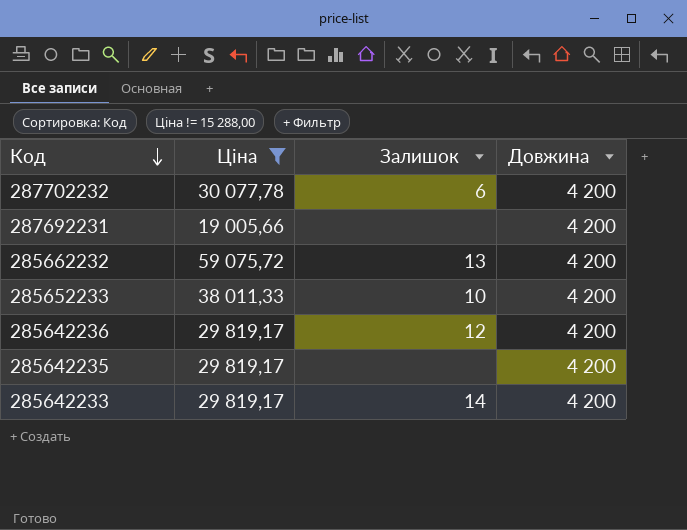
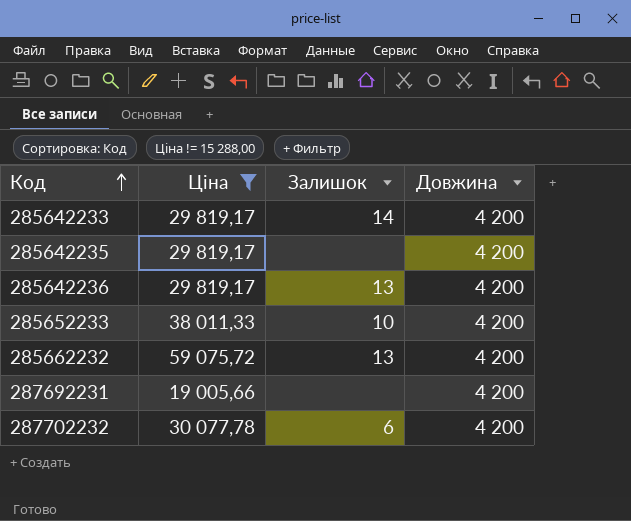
row order: Код descending -> Код ascending
285642236 | Залишок: 12 -> 13

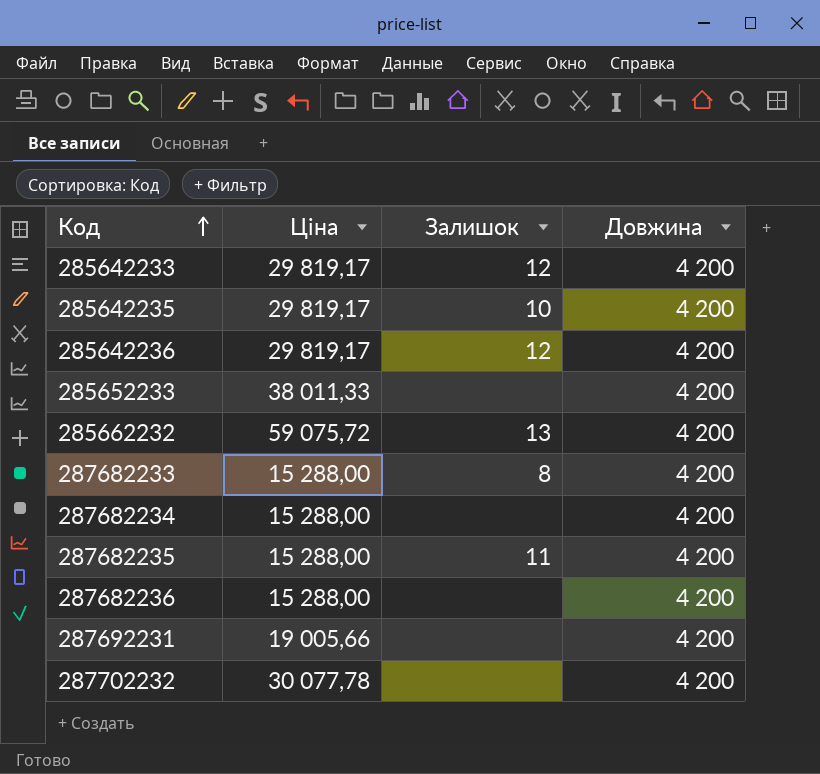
filter: Ціна != 15 288,00 -> none
285642233 | Залишок: 14 -> 12
285642235 | Залишок: none -> 10
285642236 | Залишок: 13 -> 12
285652233 | Залишок: 10 -> none
287702232 | Залишок: 6 -> none

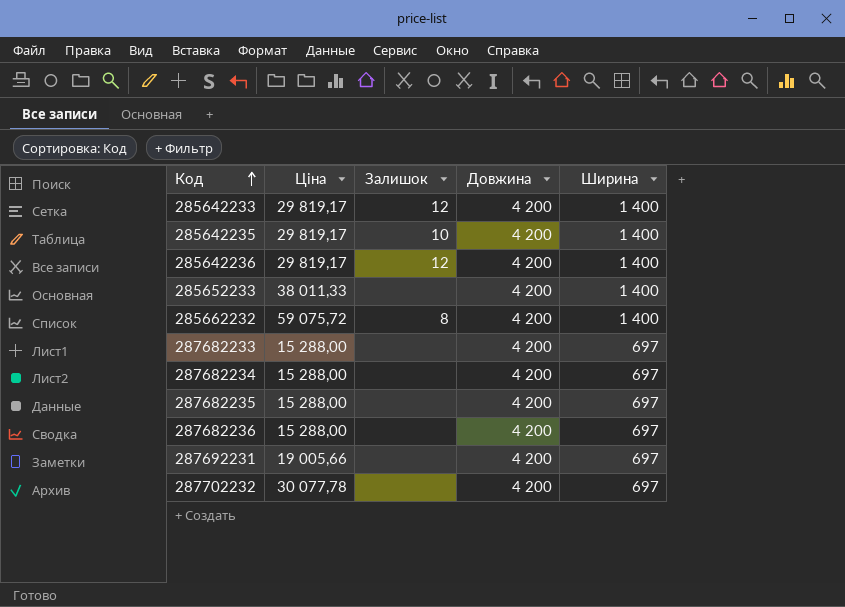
column Ширина | position: none -> 5
285662232 | Залишок: 13 -> 8
287682233 | Залишок: 8 -> none
287682235 | Залишок: 11 -> none

